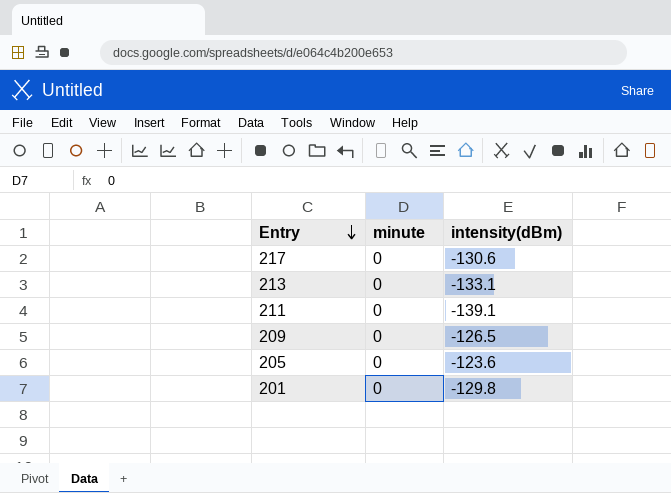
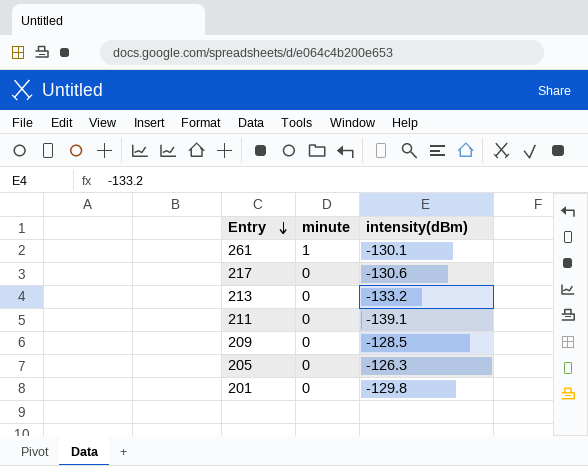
row 261: none -> 1 | -130.1
213 | intensity(dBm): -133.1 -> -133.2
209 | intensity(dBm): -126.5 -> -128.5
205 | intensity(dBm): -123.6 -> -126.3

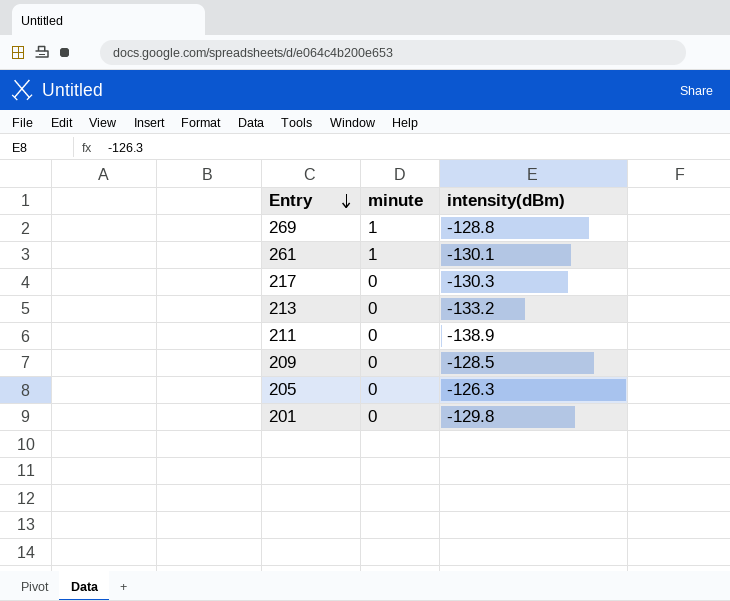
row 269: none -> 1 | -128.8
217 | intensity(dBm): -130.6 -> -130.3
211 | intensity(dBm): -139.1 -> -138.9

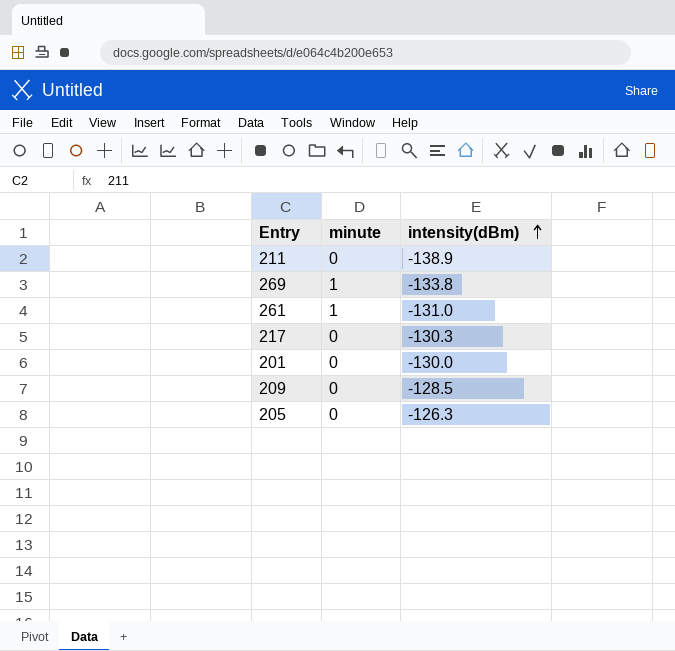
row order: Entry descending -> intensity(dBm) ascending
row 213: 0 | -133.2 -> none
269 | intensity(dBm): -128.8 -> -133.8
261 | intensity(dBm): -130.1 -> -131.0
201 | intensity(dBm): -129.8 -> -130.0

